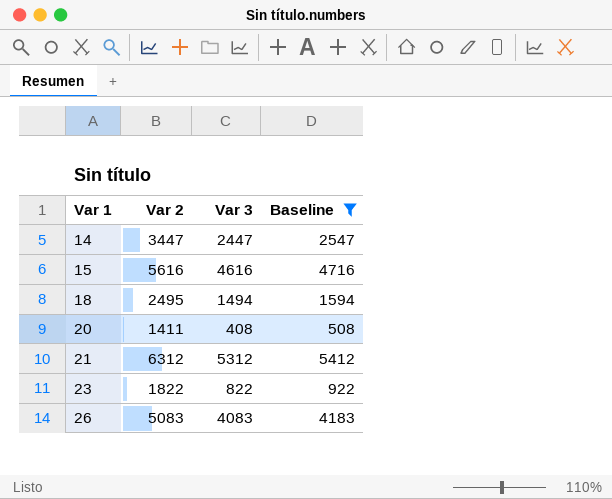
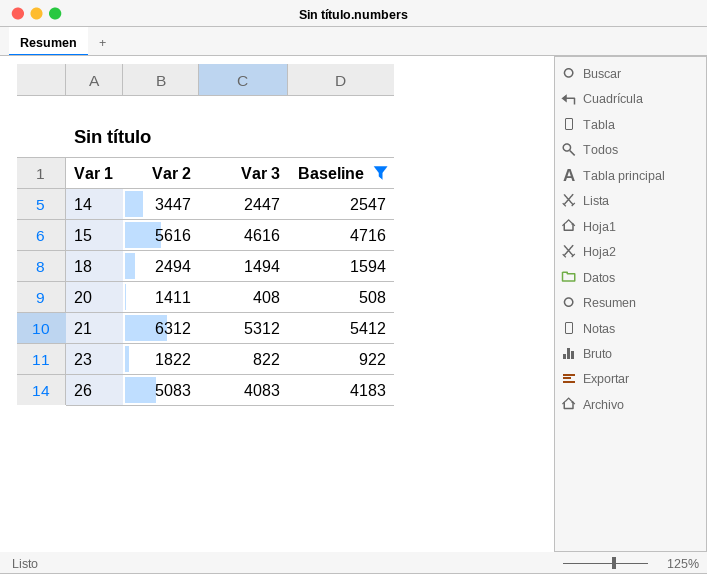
18 | Var 2: 2495 -> 2494

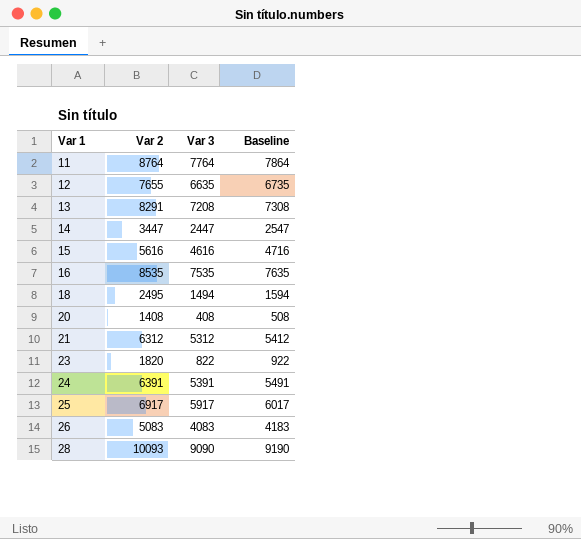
filter: Baseline <= 5412 -> none
18 | Var 2: 2494 -> 2495
20 | Var 2: 1411 -> 1408
23 | Var 2: 1822 -> 1820

